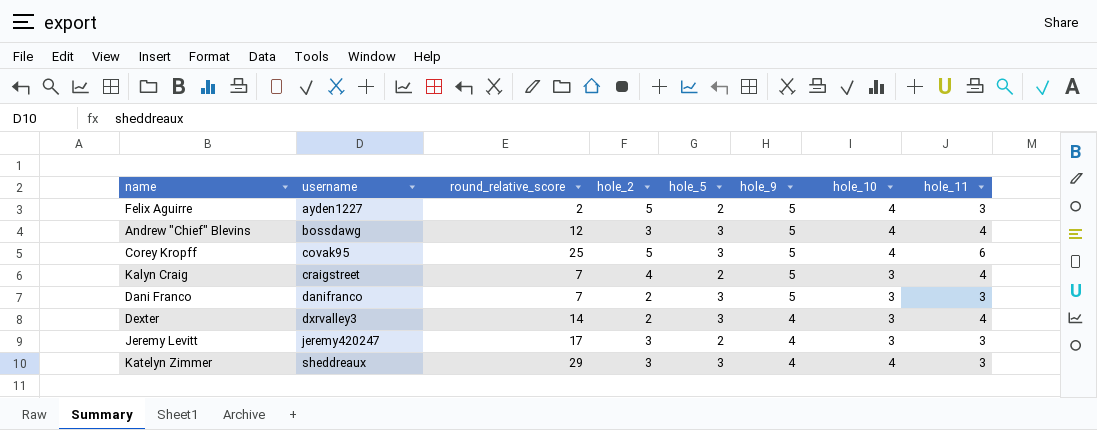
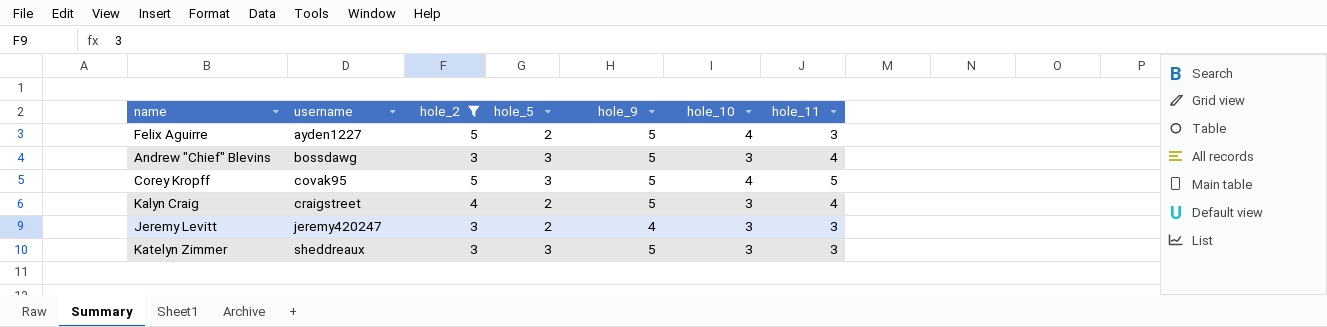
filter: none -> hole_2 != 2
column round_relative_score | position: 3 -> none
Andrew "Chief" Blevins | hole_10: 4 -> 3
Corey Kropff | hole_11: 6 -> 5
Katelyn Zimmer | hole_9: 4 -> 5
Katelyn Zimmer | hole_10: 4 -> 3

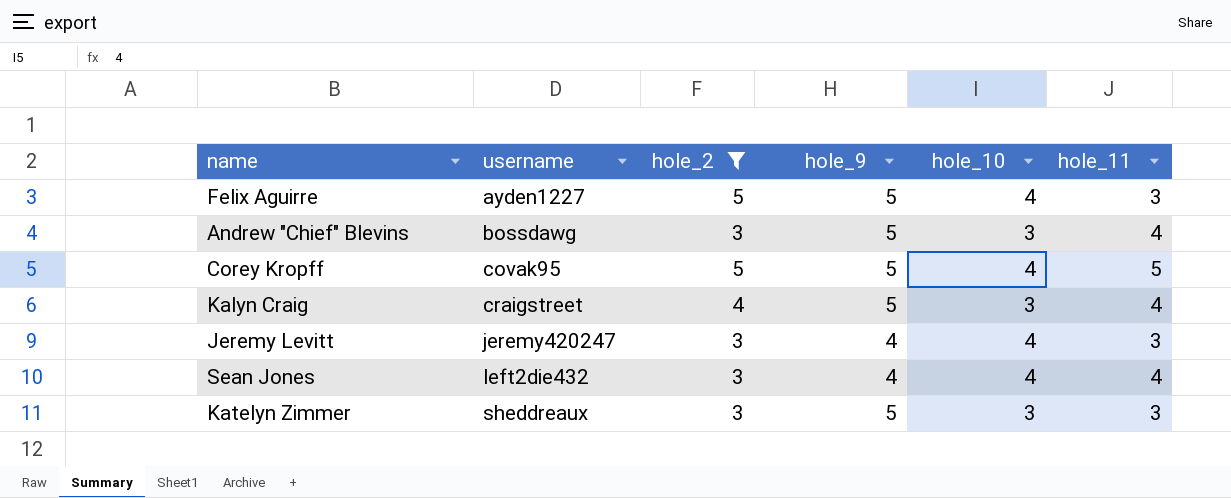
column hole_5 | position: 4 -> none
Jeremy Levitt | hole_10: 3 -> 4
row Sean Jones: none -> left2die432 | 3 | 4 | 4 | 4

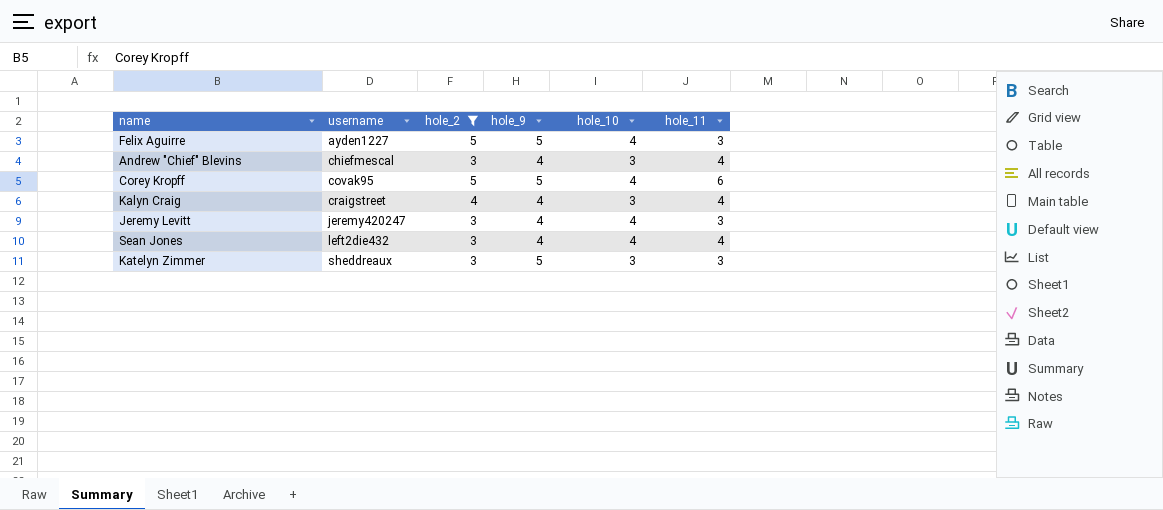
Andrew "Chief" Blevins | username: bossdawg -> chiefmescal
Andrew "Chief" Blevins | hole_9: 5 -> 4
Corey Kropff | hole_11: 5 -> 6
Kalyn Craig | hole_9: 5 -> 4

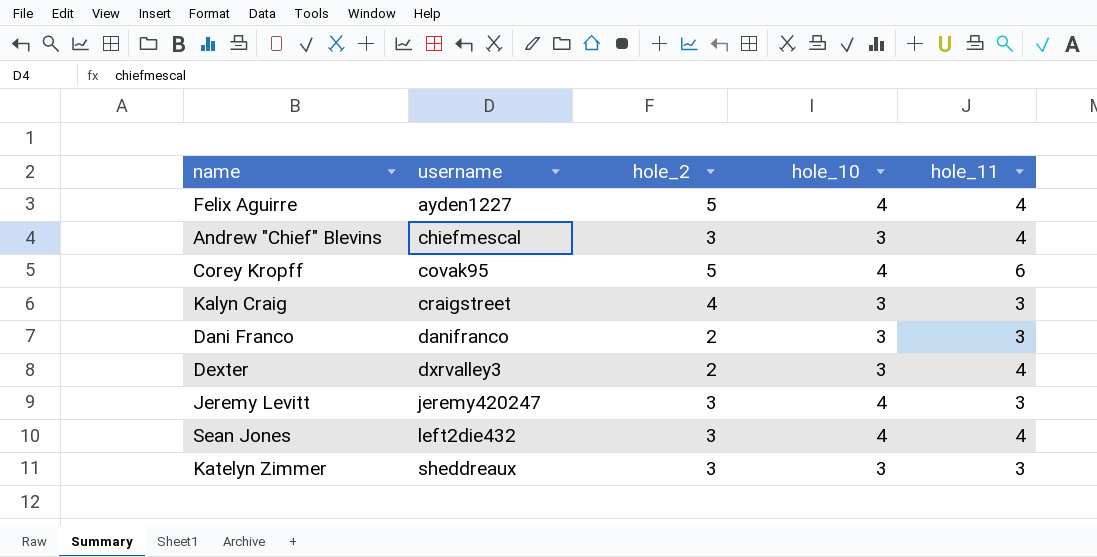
filter: hole_2 != 2 -> none
column hole_9 | position: 4 -> none
Felix Aguirre | hole_11: 3 -> 4
Kalyn Craig | hole_11: 4 -> 3

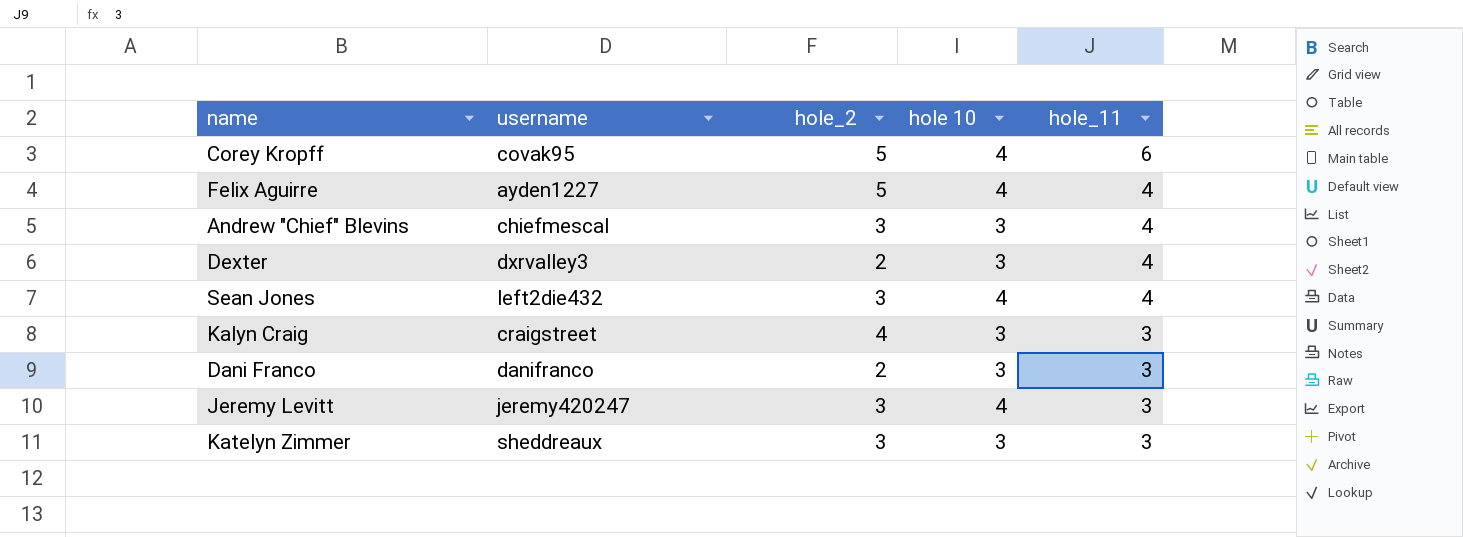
row order: username ascending -> hole_11 descending
column name: hole_10 -> hole 10

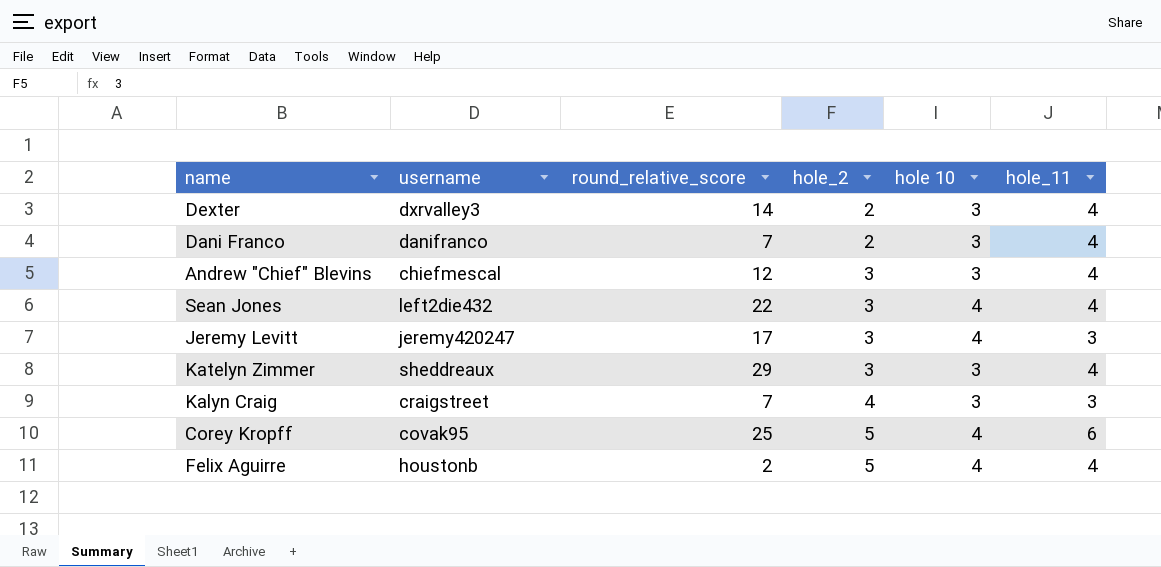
row order: hole_11 descending -> hole_2 ascending
column round_relative_score | position: none -> 3
Dani Franco | hole_11: 3 -> 4
Katelyn Zimmer | hole_11: 3 -> 4
Felix Aguirre | username: ayden1227 -> houstonb

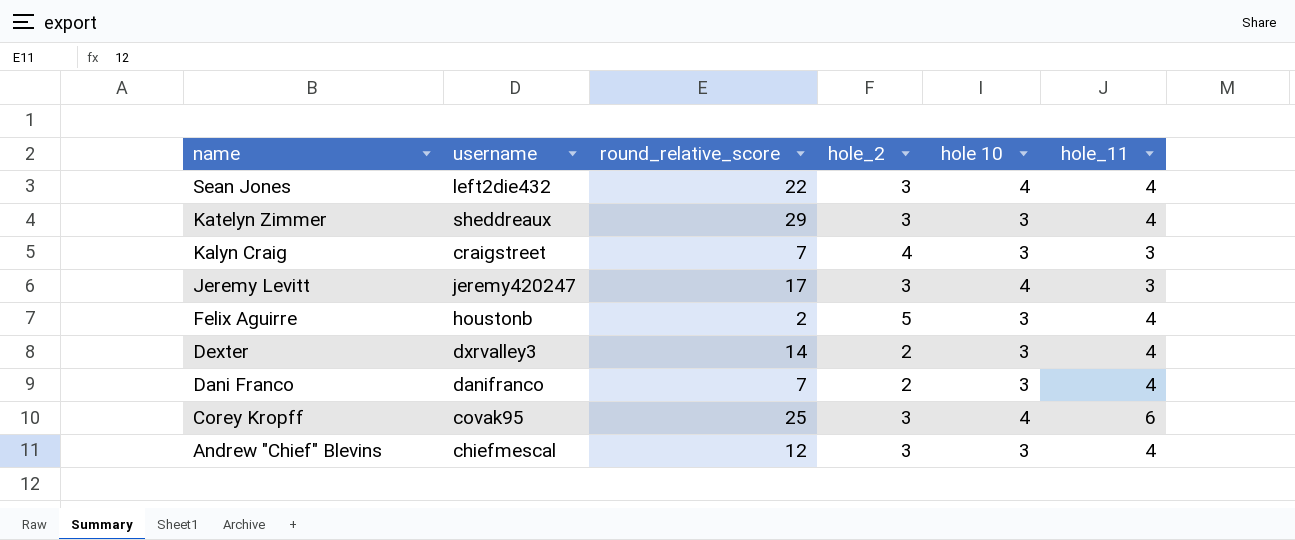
row order: hole_2 ascending -> name descending
Felix Aguirre | hole 10: 4 -> 3
Corey Kropff | hole_2: 5 -> 3

